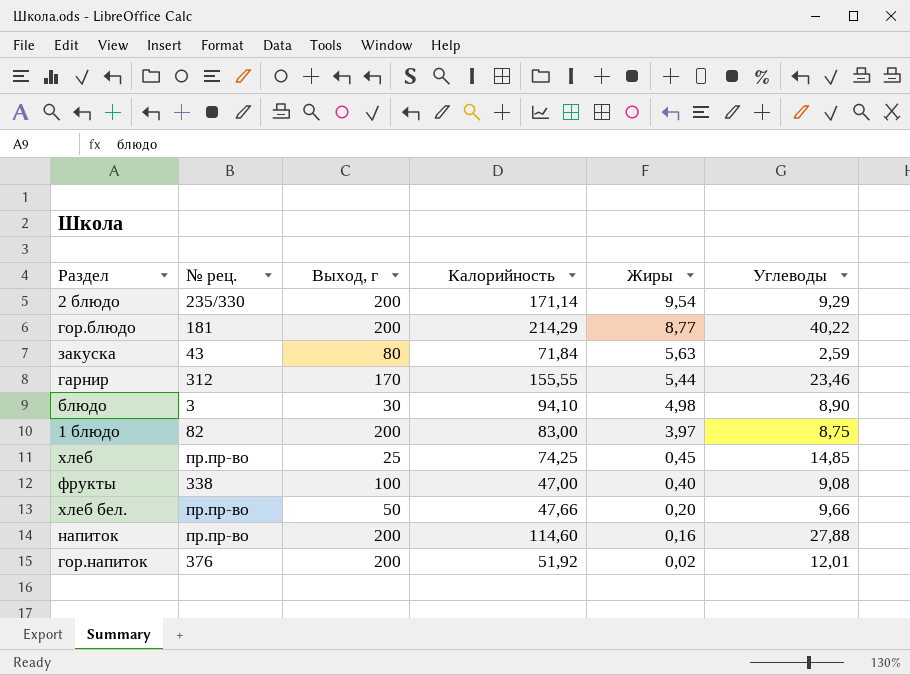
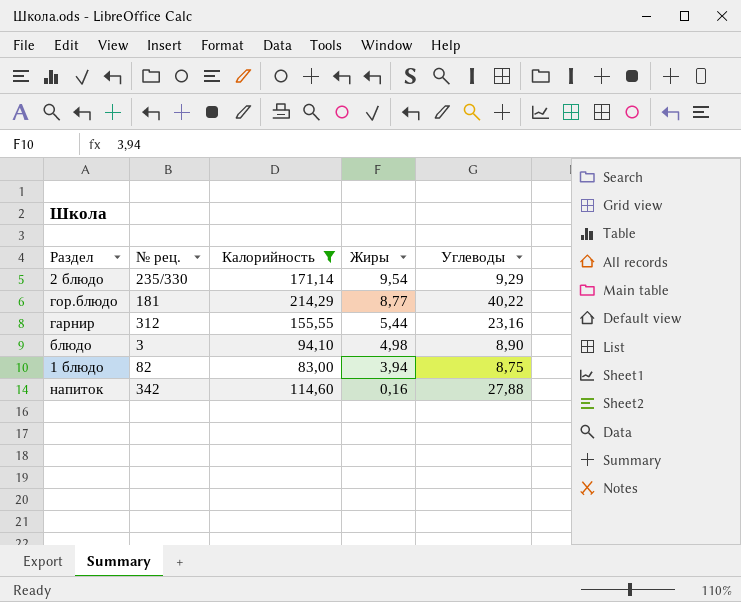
filter: none -> Калорийность >= 83,00
column Выход, г | position: 3 -> none
гарнир | Углеводы: 23,46 -> 23,16
1 блюдо | Жиры: 3,97 -> 3,94
напиток | № рец.: пр.пр-во -> 342

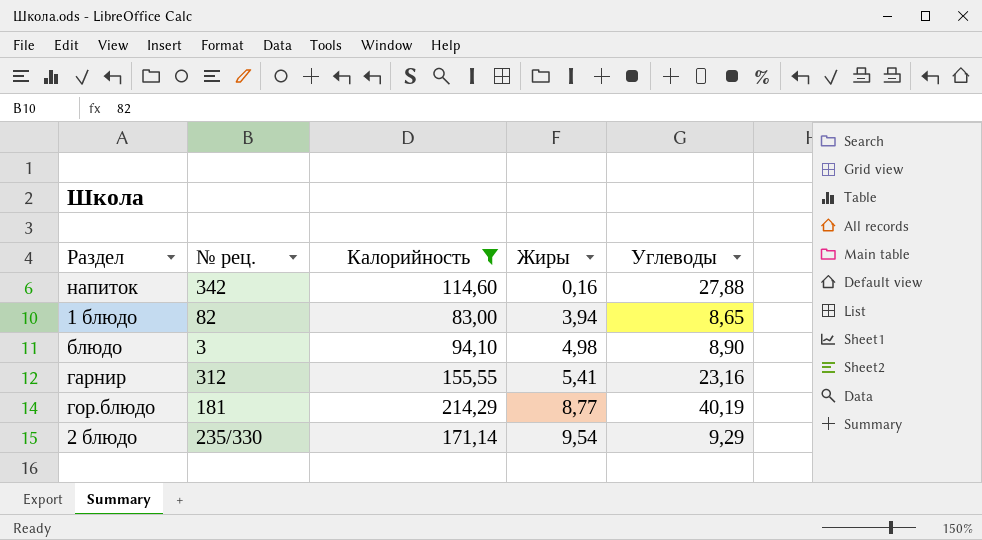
row order: Жиры descending -> Жиры ascending
1 блюдо | Углеводы: 8,75 -> 8,65
гарнир | Жиры: 5,44 -> 5,41
гор.блюдо | Углеводы: 40,22 -> 40,19

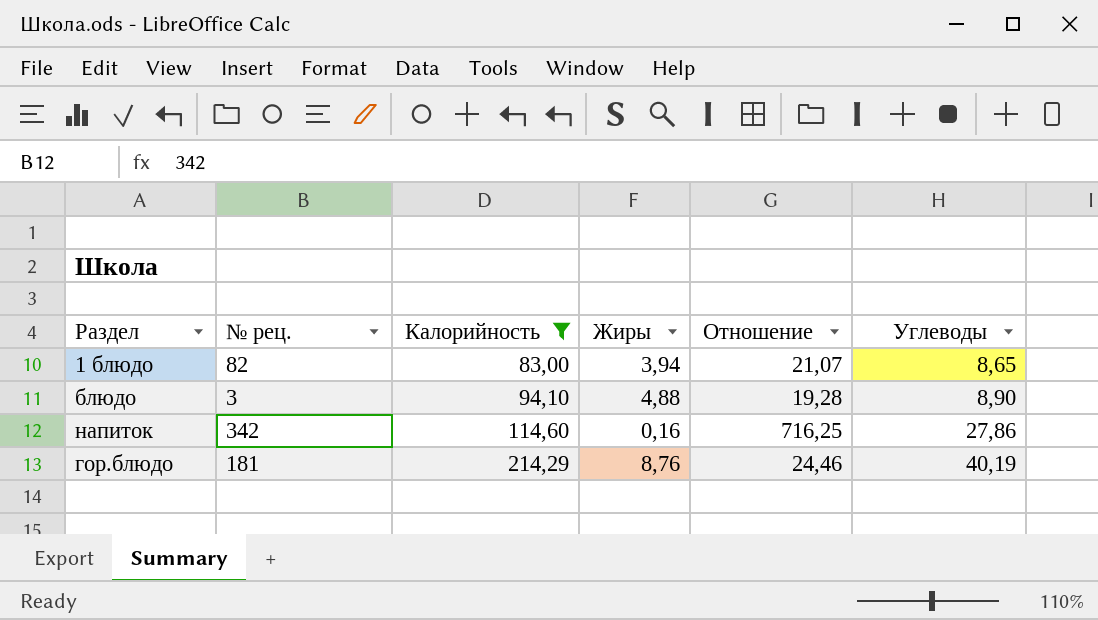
row order: Жиры ascending -> Калорийность ascending
column Отношение | formula: none -> [Калорийность] / [Жиры]
row гарнир: 312 | 155,55 | 5,41 | 23,16 -> none
row 2 блюдо: 235/330 | 171,14 | 9,54 | 9,29 -> none
блюдо | Жиры: 4,98 -> 4,88
напиток | Углеводы: 27,88 -> 27,86
гор.блюдо | Жиры: 8,77 -> 8,76

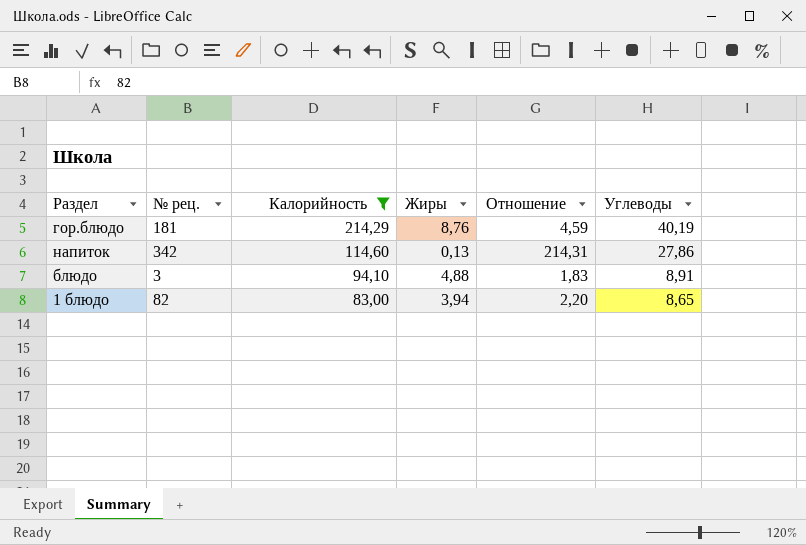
row order: Калорийность ascending -> Калорийность descending
column Отношение | formula: [Калорийность] / [Жиры] -> [Углеводы] / [Жиры]
напиток | Жиры: 0,16 -> 0,13
блюдо | Углеводы: 8,90 -> 8,91

